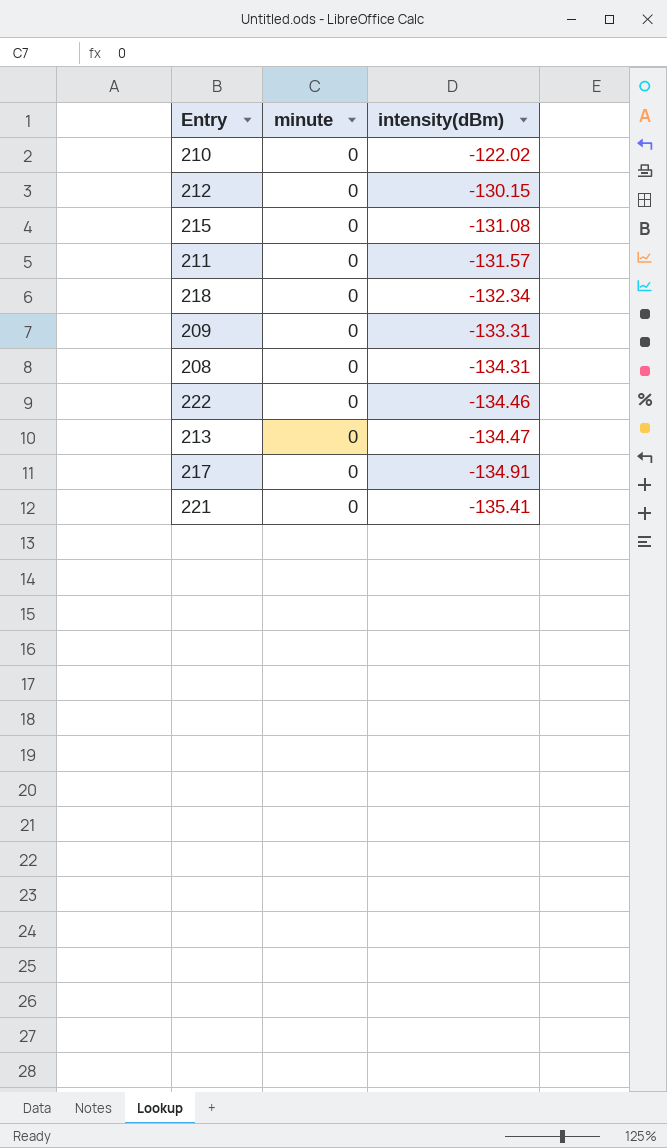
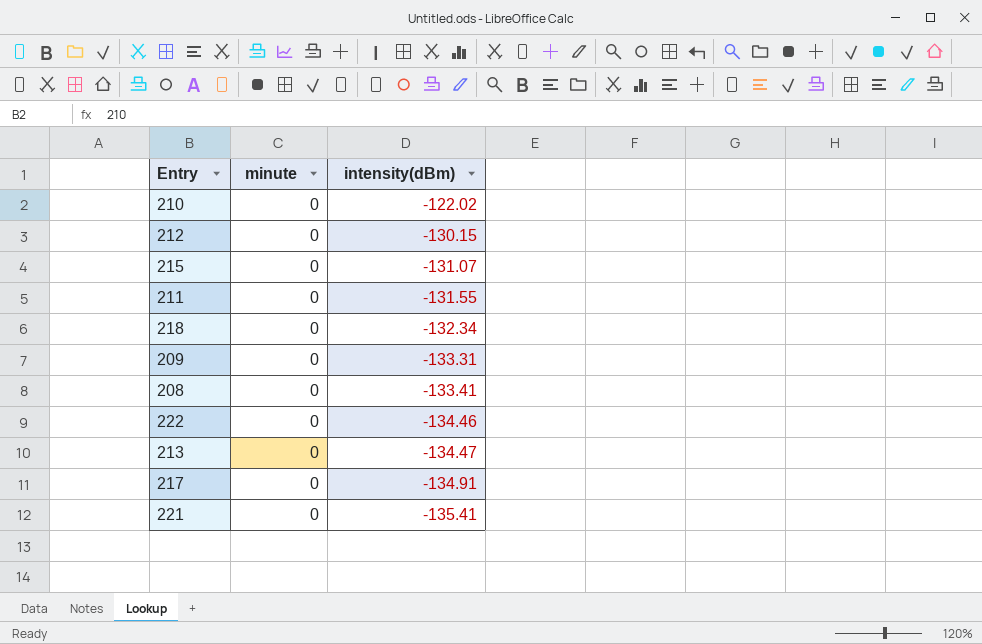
215 | intensity(dBm): -131.08 -> -131.07
211 | intensity(dBm): -131.57 -> -131.55
208 | intensity(dBm): -134.31 -> -133.41

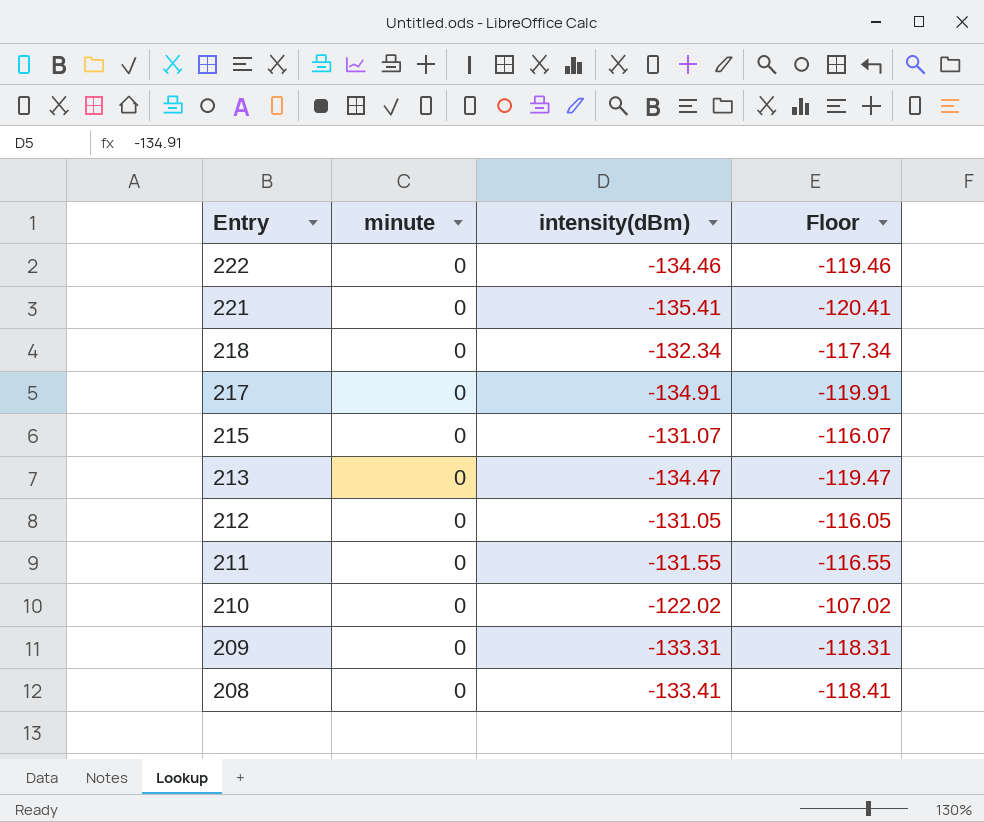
row order: intensity(dBm) descending -> Entry descending
column Floor | formula: none -> [intensity(dBm)] + 15
212 | intensity(dBm): -130.15 -> -131.05

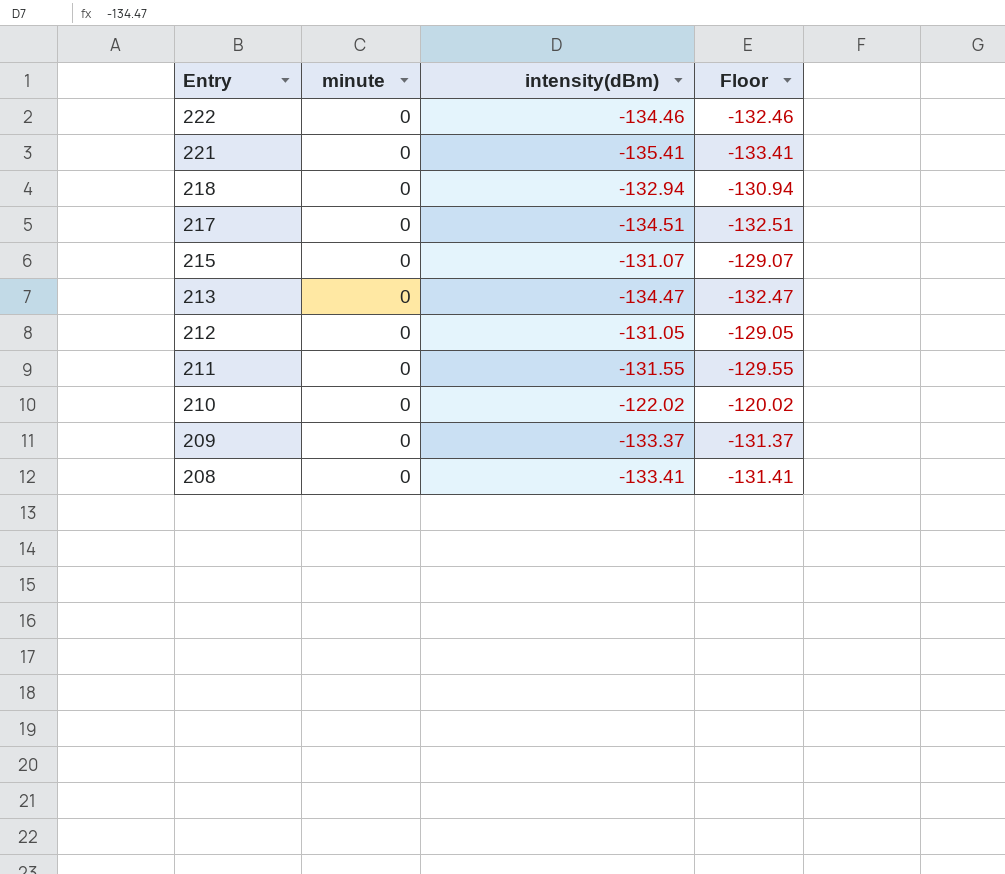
column Floor | formula: [intensity(dBm)] + 15 -> [intensity(dBm)] + 2
218 | intensity(dBm): -132.34 -> -132.94
217 | intensity(dBm): -134.91 -> -134.51
209 | intensity(dBm): -133.31 -> -133.37

